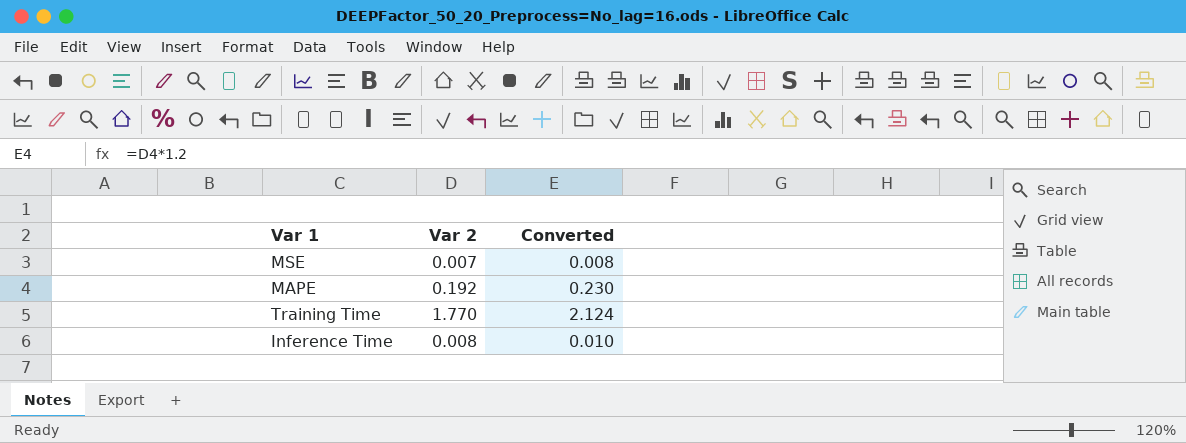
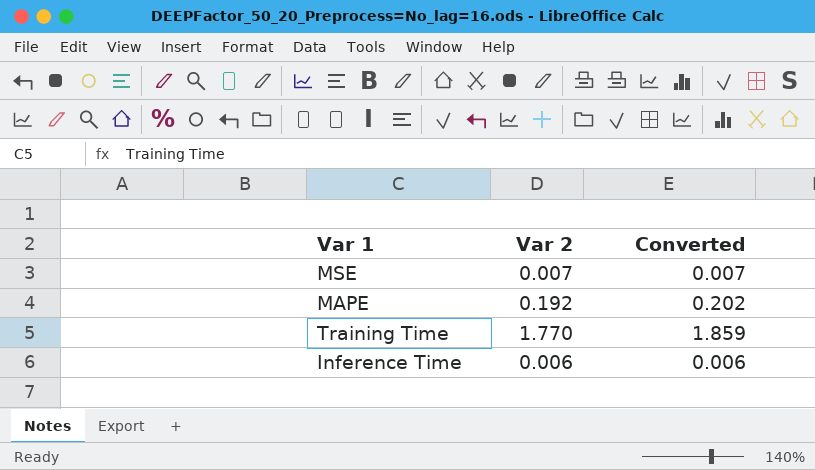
column Converted | formula: [Var 2] * 1.2 -> [Var 2] * 1.05
Inference Time | Var 2: 0.008 -> 0.006

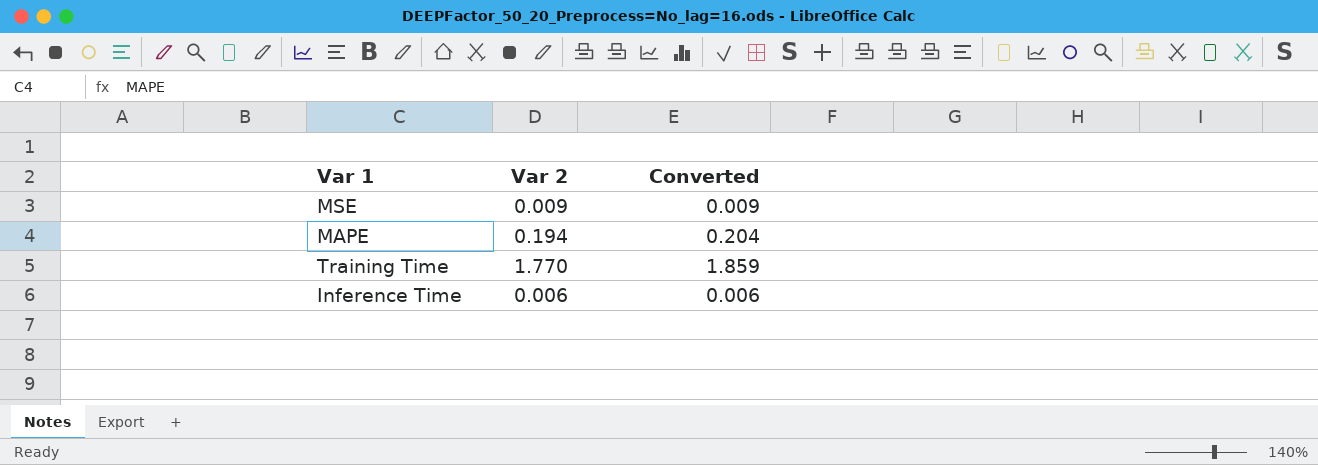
MSE | Var 2: 0.007 -> 0.009
MSE | Converted: 0.007 -> 0.009
MAPE | Var 2: 0.192 -> 0.194
MAPE | Converted: 0.202 -> 0.204

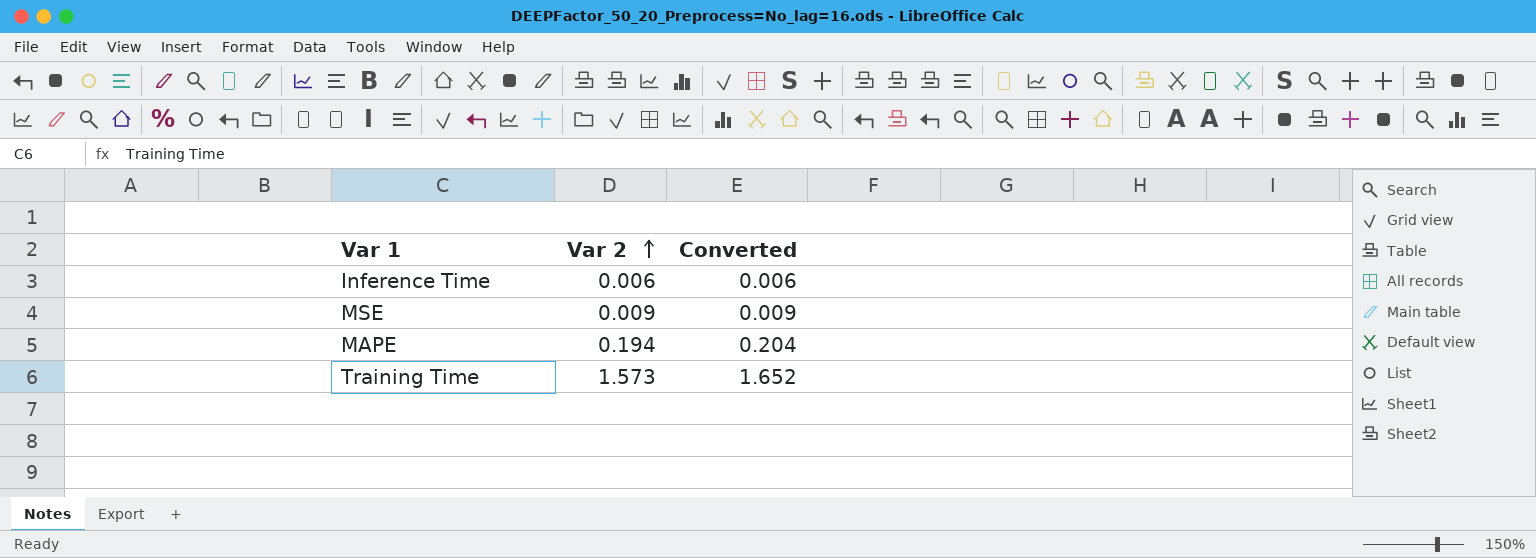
row order: none -> Var 2 ascending
Training Time | Var 2: 1.770 -> 1.573
Training Time | Converted: 1.859 -> 1.652

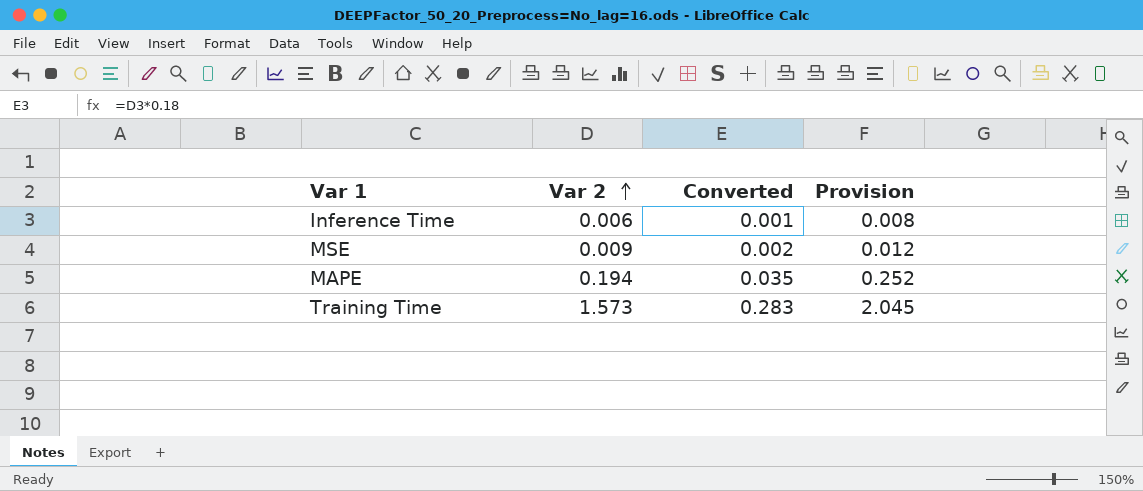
column Converted | formula: [Var 2] * 1.05 -> [Var 2] * 0.18
column Provision | formula: none -> [Var 2] * 1.3

